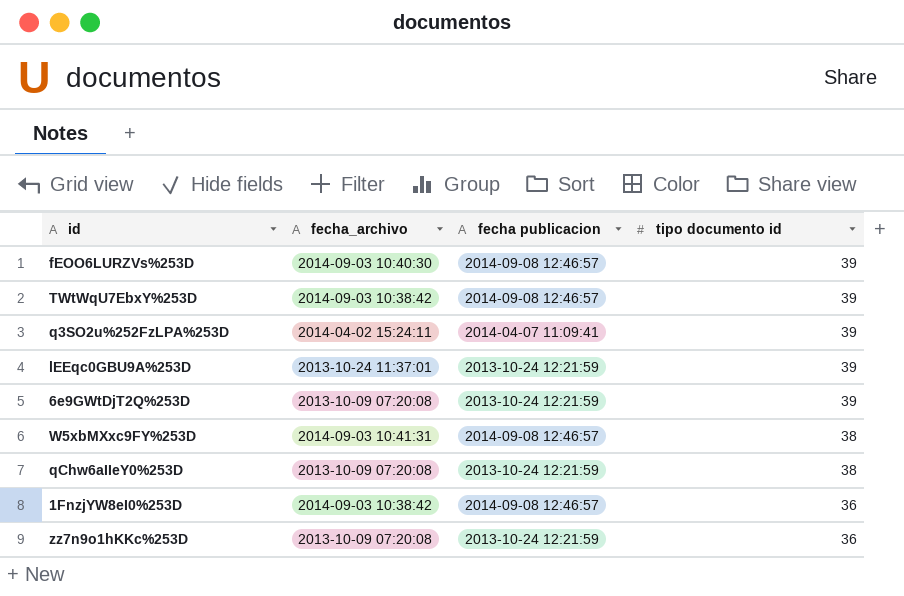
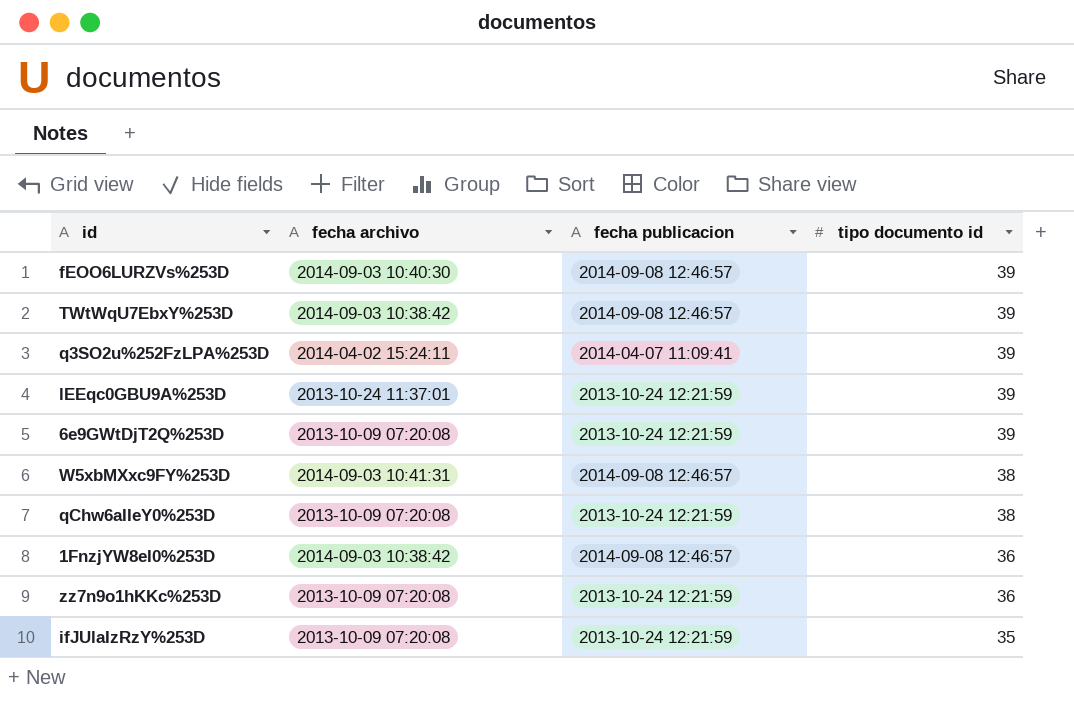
column name: fecha_archivo -> fecha archivo
row ifJUlaIzRzY%253D: none -> 2013-10-09 07:20:08 | 2013-10-24 12:21:59 | 35

